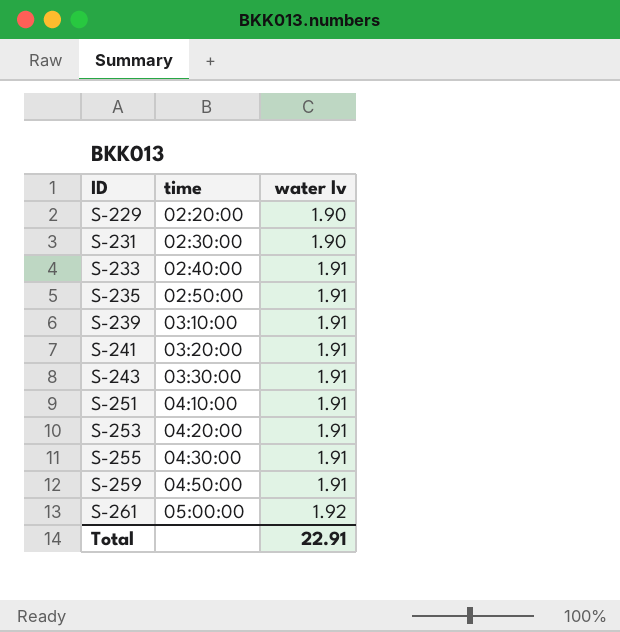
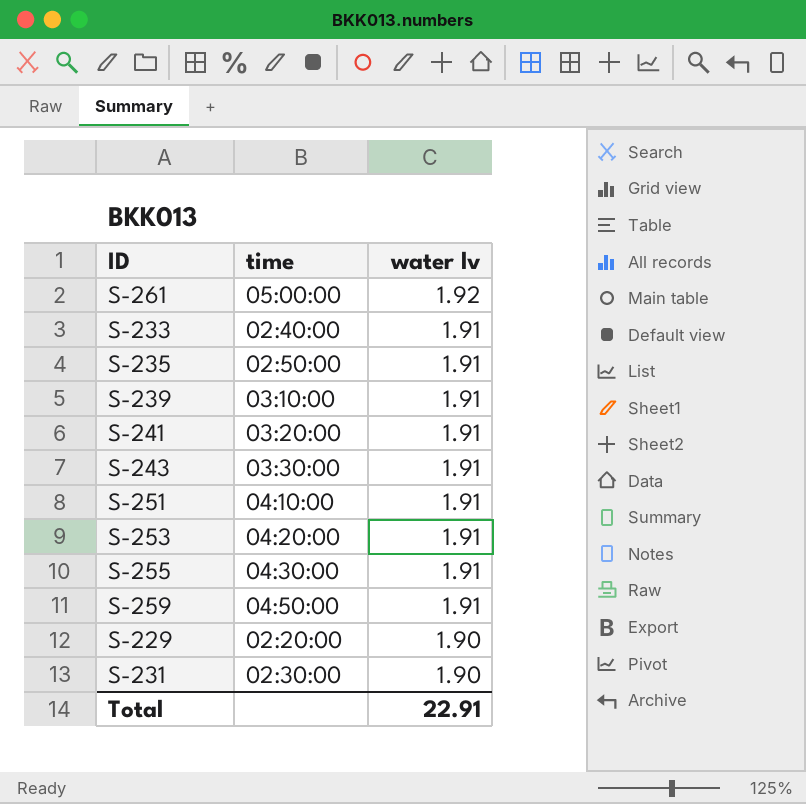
row order: ID ascending -> water lv descending

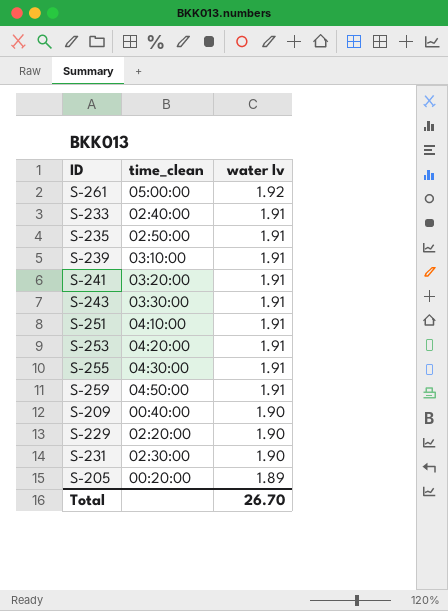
column name: time -> time_clean
row S-209: none -> 00:40:00 | 1.90
row S-205: none -> 00:20:00 | 1.89
Total | water lv: 22.91 -> 26.70

